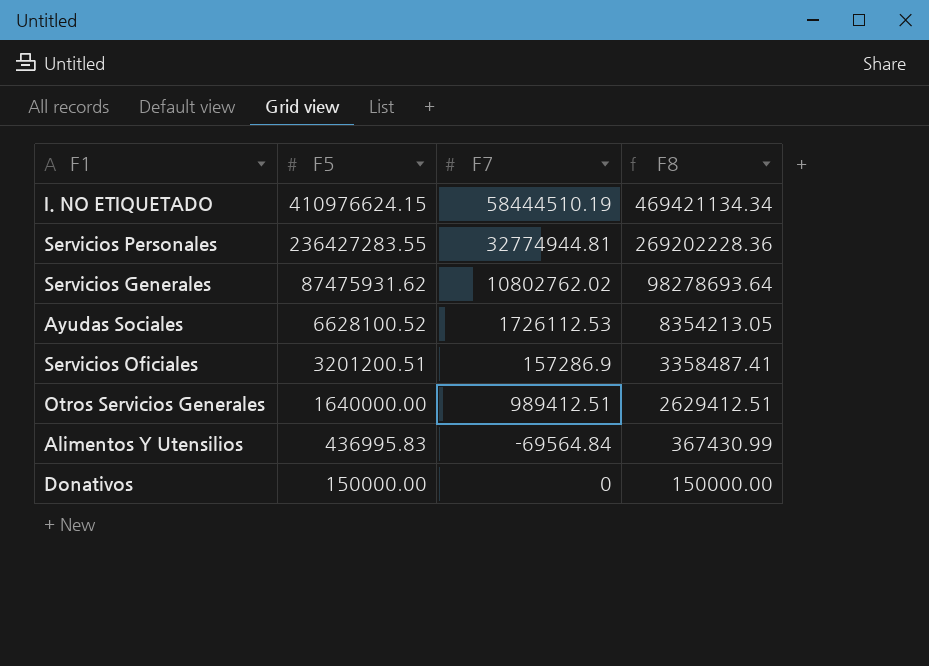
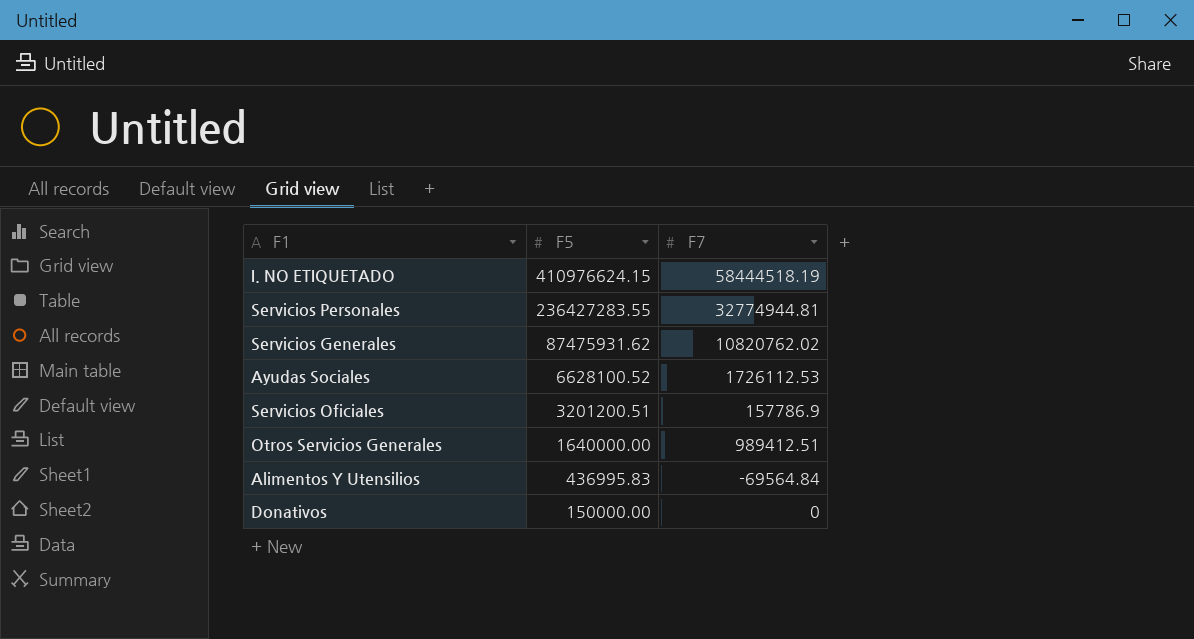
column F8 | formula: [F5] + [F7] -> none
I. NO ETIQUETADO | F7: 58444510.19 -> 58444518.19
Servicios Generales | F7: 10802762.02 -> 10820762.02
Servicios Oficiales | F7: 157286.9 -> 157786.9

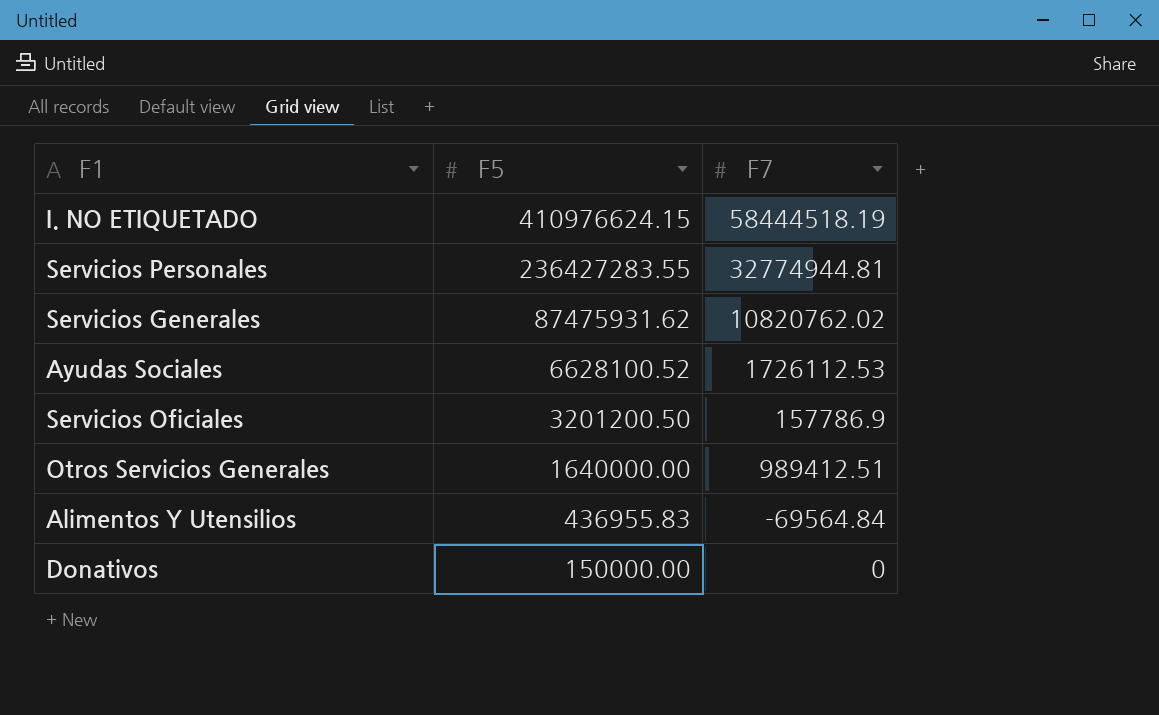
Servicios Oficiales | F5: 3201200.51 -> 3201200.50
Alimentos Y Utensilios | F5: 436995.83 -> 436955.83

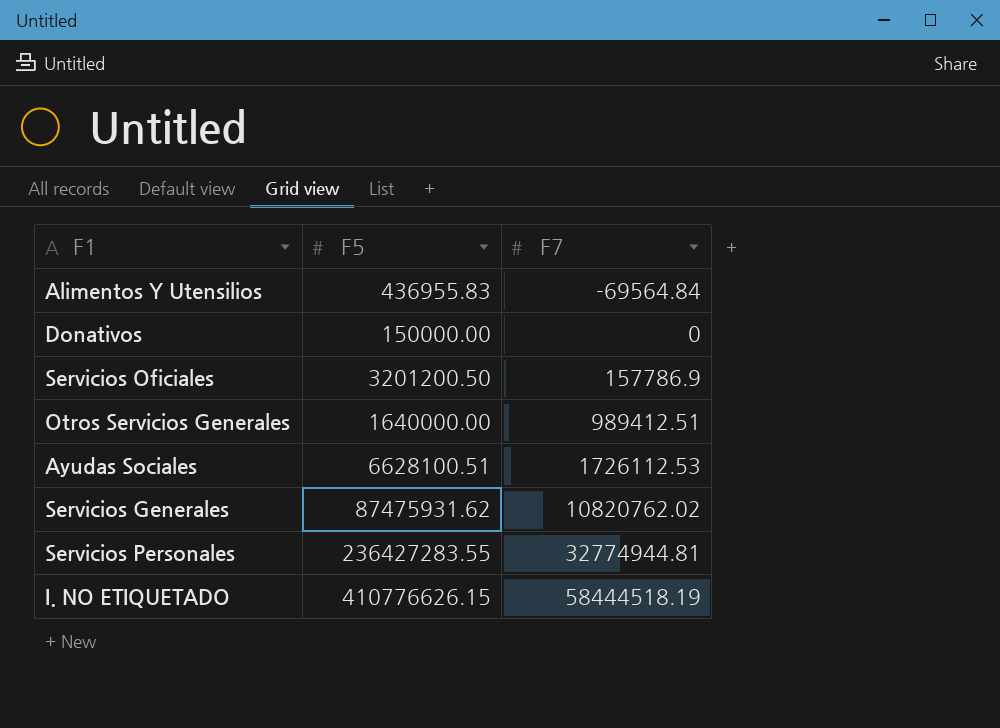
row order: F5 descending -> F7 ascending
Ayudas Sociales | F5: 6628100.52 -> 6628100.51
I. NO ETIQUETADO | F5: 410976624.15 -> 410776626.15

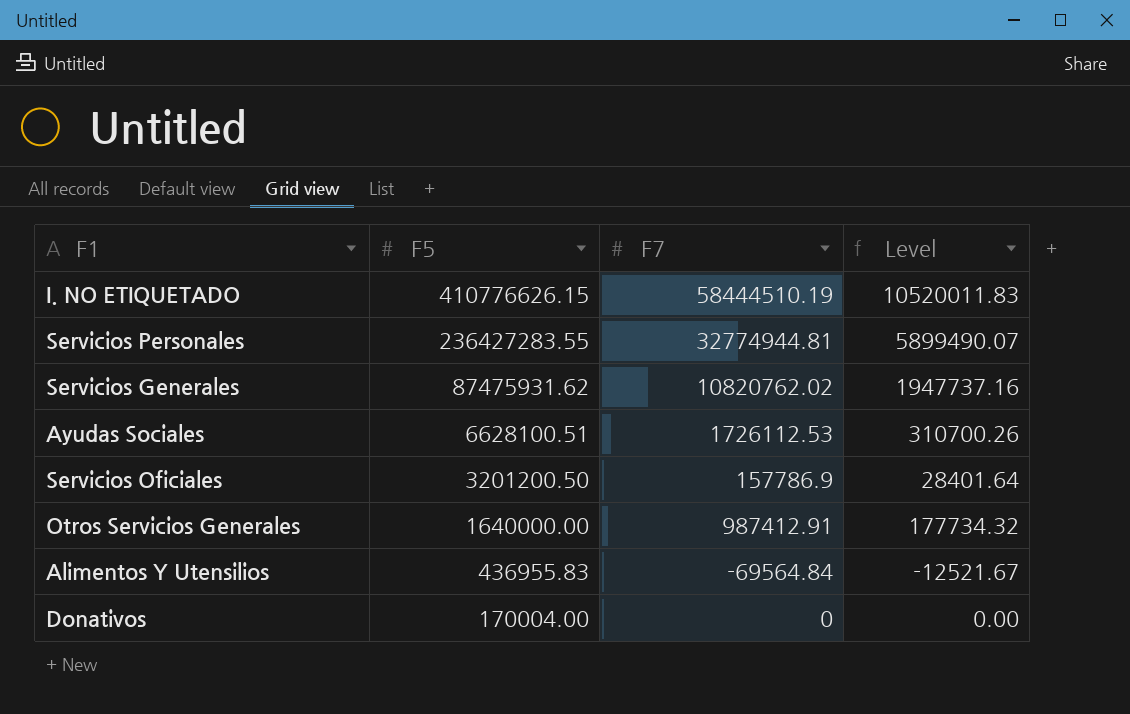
row order: F7 ascending -> F5 descending
column Level | formula: none -> [F7] * 0.18
I. NO ETIQUETADO | F7: 58444518.19 -> 58444510.19
Otros Servicios Generales | F7: 989412.51 -> 987412.91
Donativos | F5: 150000.00 -> 170004.00

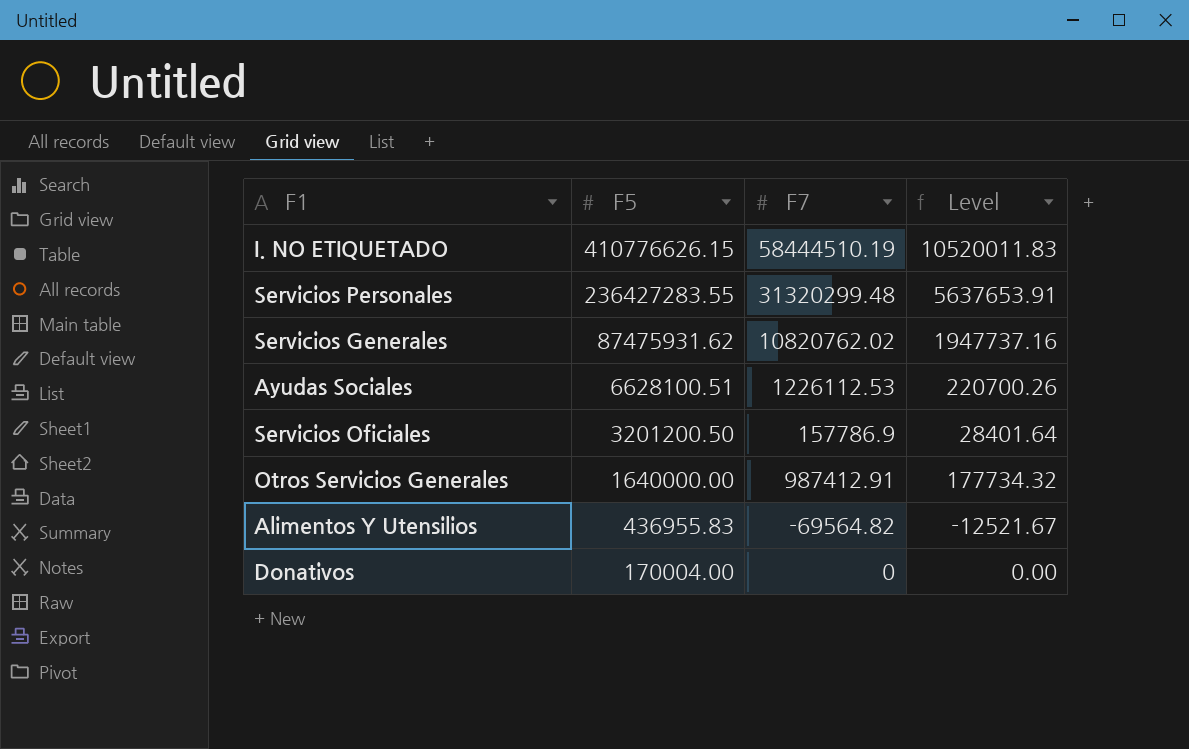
Servicios Personales | F7: 32774944.81 -> 31320299.48
Servicios Personales | Level: 5899490.07 -> 5637653.91
Ayudas Sociales | F7: 1726112.53 -> 1226112.53
Ayudas Sociales | Level: 310700.26 -> 220700.26
Alimentos Y Utensilios | F7: -69564.84 -> -69564.82

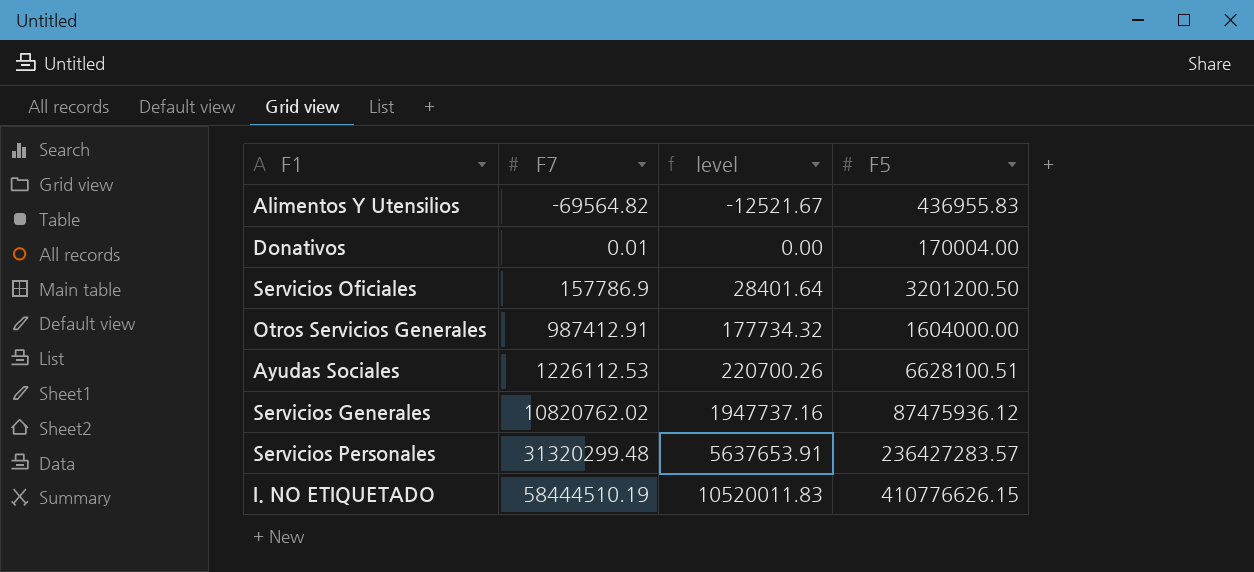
row order: F5 descending -> F7 ascending
column name: Level -> level
column F5 | position: 2 -> 4
Donativos | F7: 0 -> 0.01
Otros Servicios Generales | F5: 1640000.00 -> 1604000.00
Servicios Generales | F5: 87475931.62 -> 87475936.12
Servicios Personales | F5: 236427283.55 -> 236427283.57

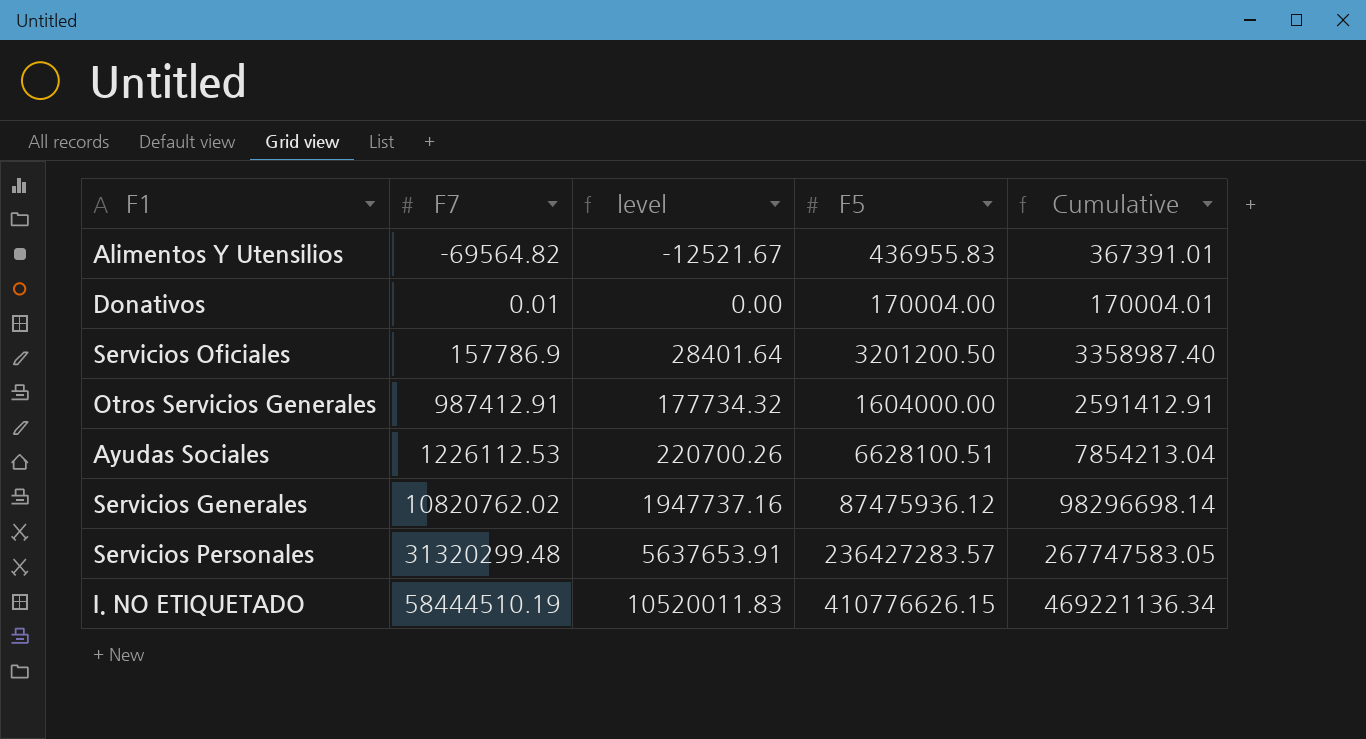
column Cumulative | formula: none -> [F7] + [F5]

